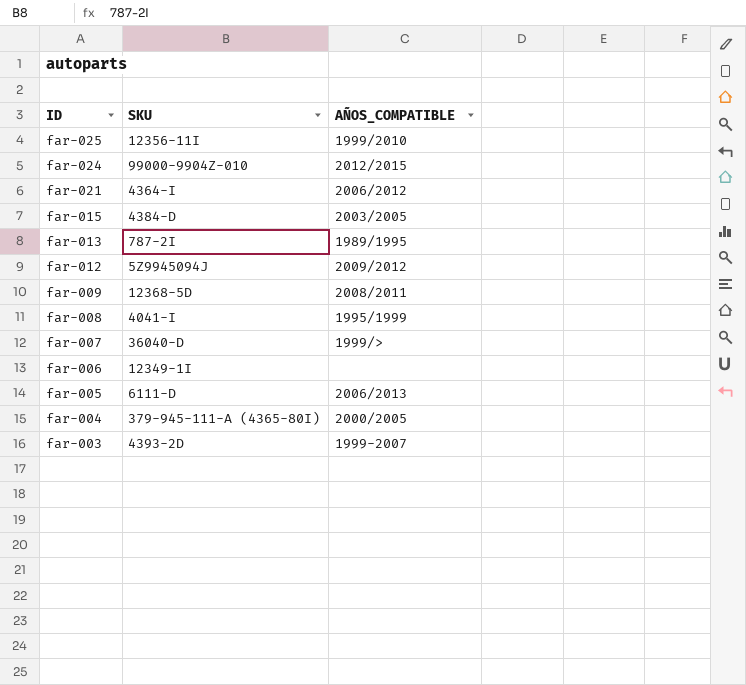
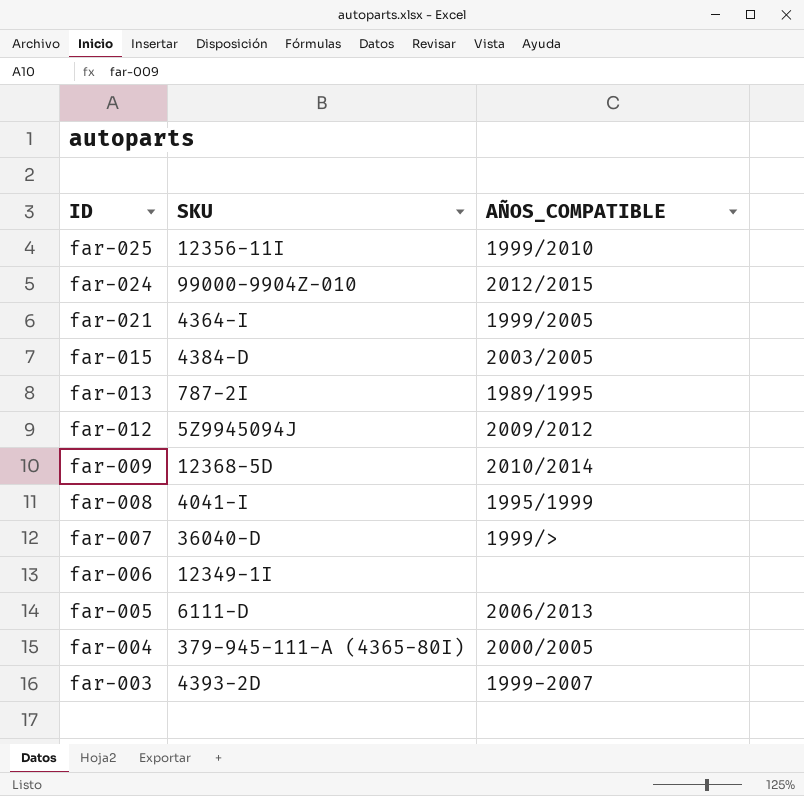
far-021 | AÑOS_COMPATIBLE: 2006/2012 -> 1999/2005
far-009 | AÑOS_COMPATIBLE: 2008/2011 -> 2010/2014

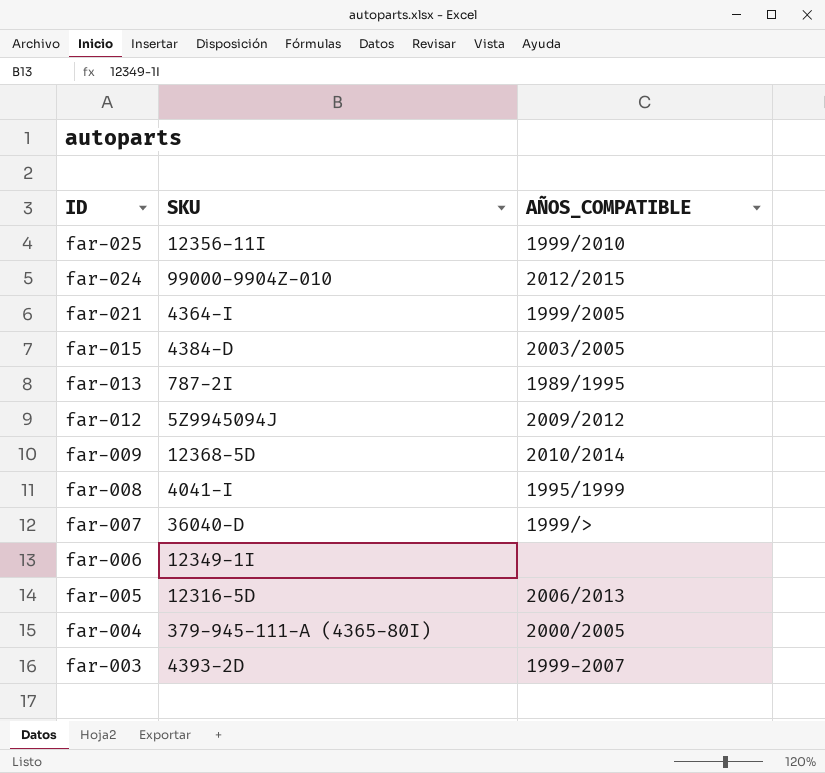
far-005 | SKU: 6111-D -> 12316-5D

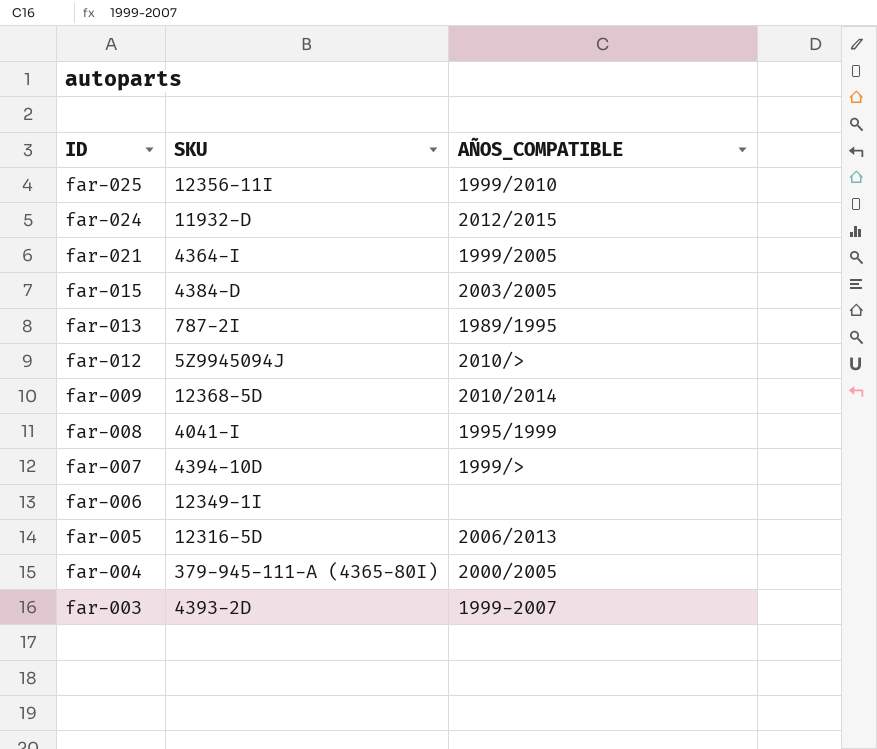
far-024 | SKU: 99000-9904Z-010 -> 11932-D
far-012 | AÑOS_COMPATIBLE: 2009/2012 -> 2010/>
far-007 | SKU: 36040-D -> 4394-10D

